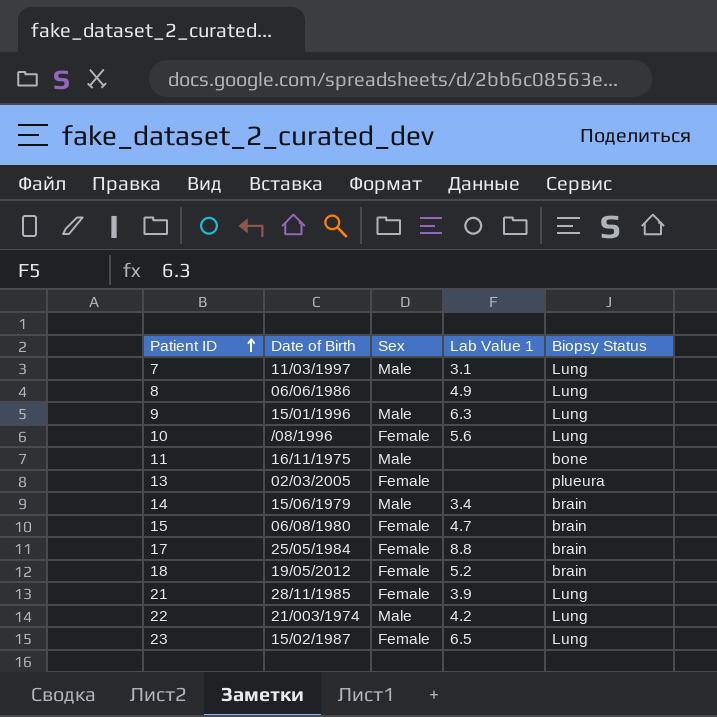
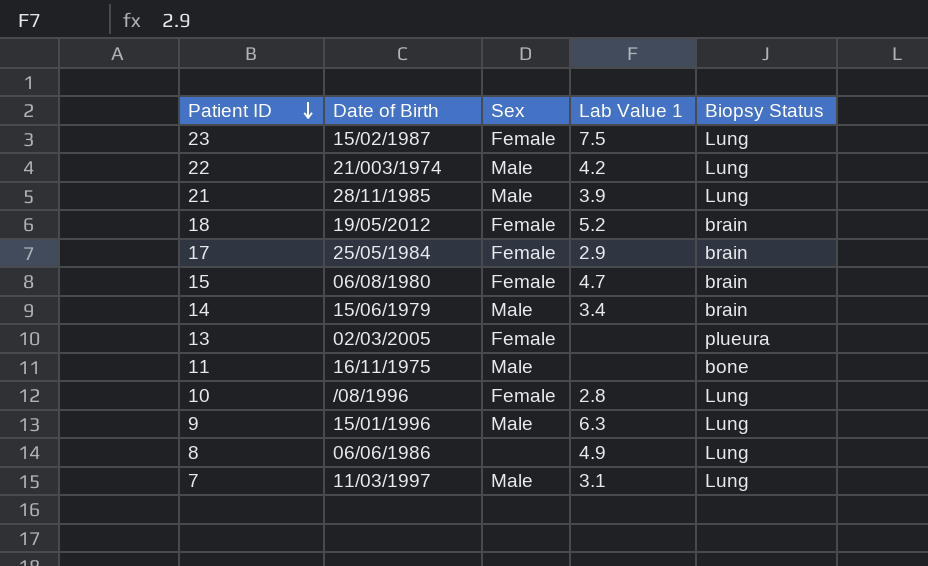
row order: Patient ID ascending -> Patient ID descending
23 | Lab Value 1: 6.5 -> 7.5
21 | Sex: Female -> Male
17 | Lab Value 1: 8.8 -> 2.9
10 | Lab Value 1: 5.6 -> 2.8

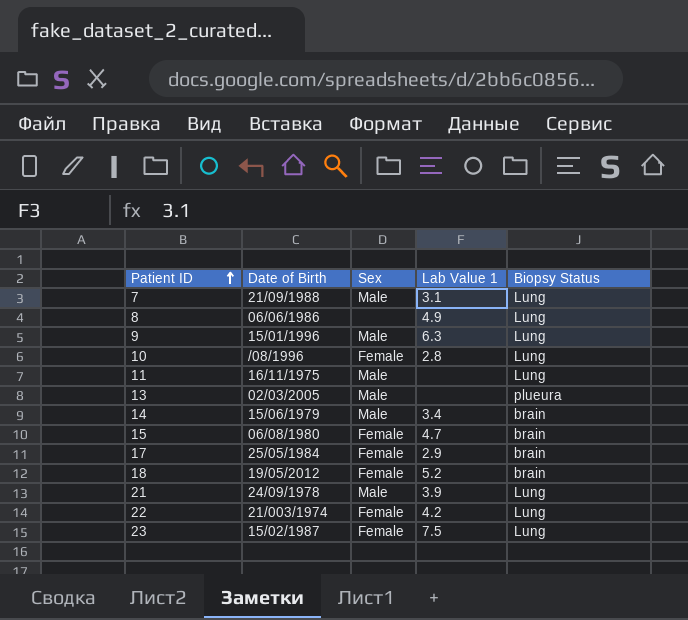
row order: Patient ID descending -> Patient ID ascending
7 | Date of Birth: 11/03/1997 -> 21/09/1988
11 | Biopsy Status: bone -> Lung
13 | Sex: Female -> Male
21 | Date of Birth: 28/11/1985 -> 24/09/1978
22 | Sex: Male -> Female

